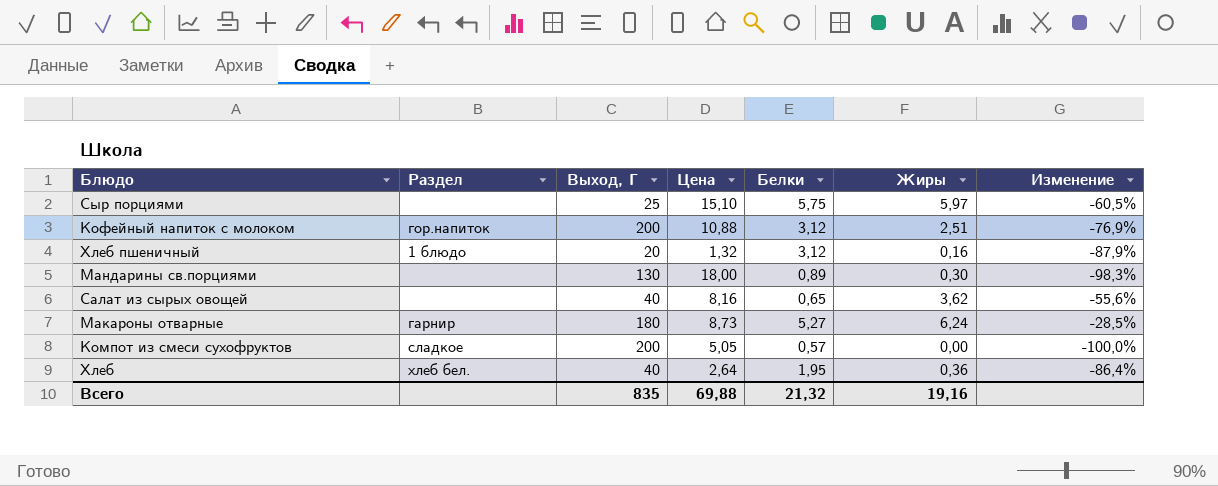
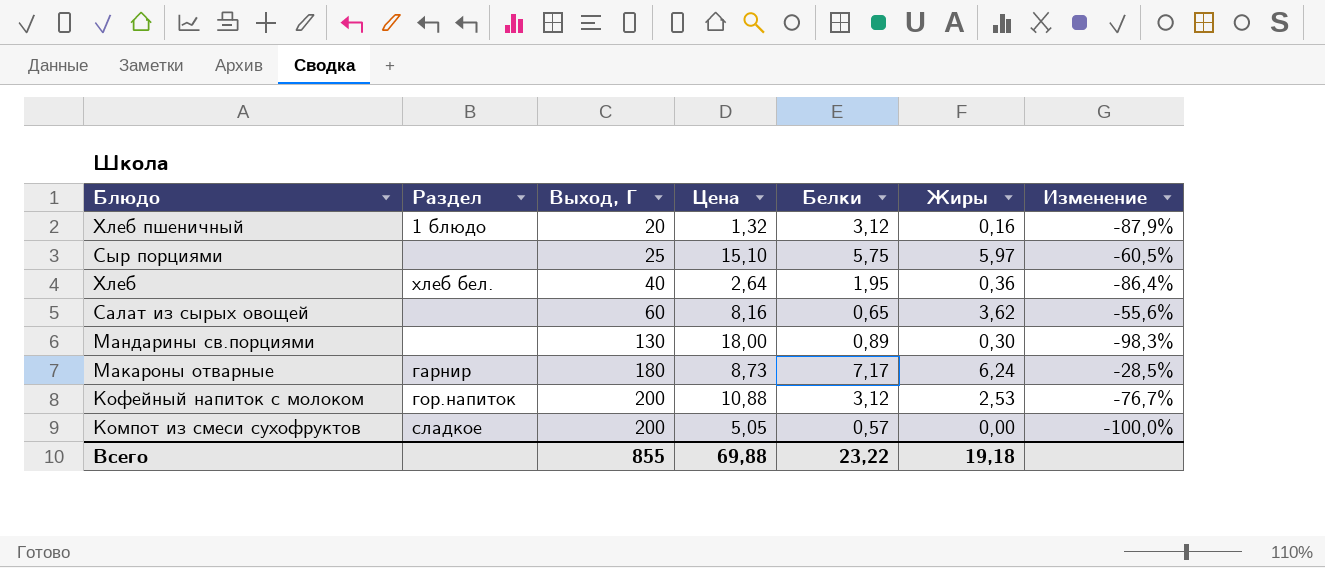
row order: none -> Выход, Г ascending
Салат из сырых овощей | Выход, Г: 40 -> 60
Макароны отварные | Белки: 5,27 -> 7,17
Кофейный напиток с молоком | Жиры: 2,51 -> 2,53
Кофейный напиток с молоком | Изменение: -76,9% -> -76,7%
Всего | Выход, Г: 835 -> 855
Всего | Белки: 21,32 -> 23,22
Всего | Жиры: 19,16 -> 19,18

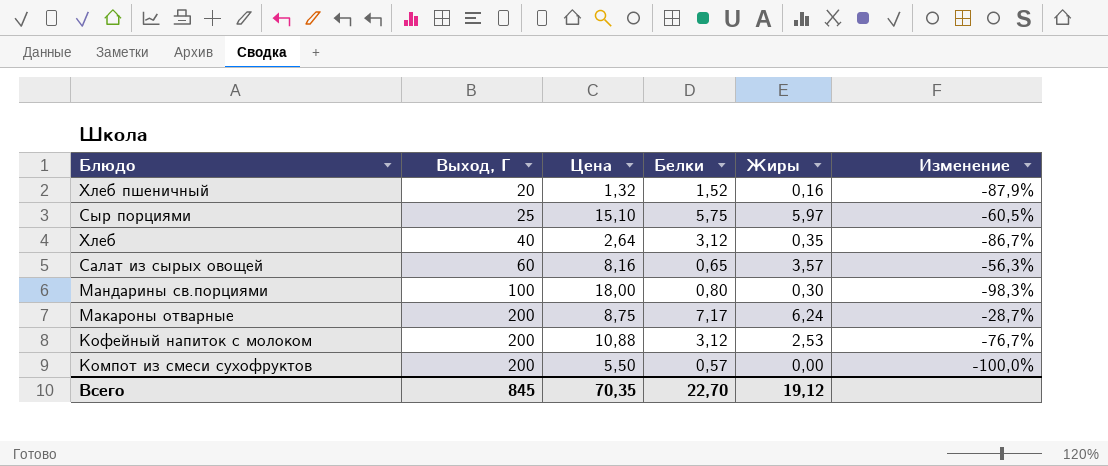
column Раздел | position: 2 -> none
Хлеб пшеничный | Белки: 3,12 -> 1,52
Хлеб | Белки: 1,95 -> 3,12
Хлеб | Жиры: 0,36 -> 0,35
Хлеб | Изменение: -86,4% -> -86,7%
Салат из сырых овощей | Жиры: 3,62 -> 3,57
Салат из сырых овощей | Изменение: -55,6% -> -56,3%
Мандарины св.порциями | Выход, Г: 130 -> 100
Мандарины св.порциями | Белки: 0,89 -> 0,80
Макароны отварные | Выход, Г: 180 -> 200
Макароны отварные | Цена: 8,73 -> 8,75
Макароны отварные | Изменение: -28,5% -> -28,7%
Компот из смеси сухофруктов | Цена: 5,05 -> 5,50
Всего | Выход, Г: 855 -> 845
Всего | Цена: 69,88 -> 70,35
Всего | Белки: 23,22 -> 22,70
Всего | Жиры: 19,18 -> 19,12

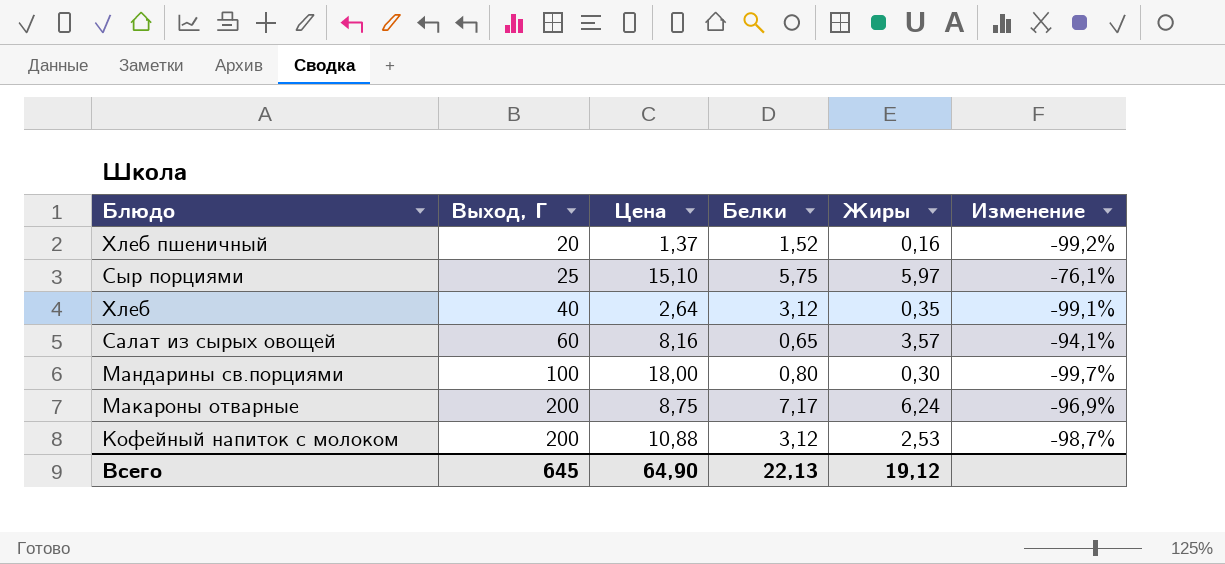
column Изменение | formula: ([Жиры] - [Цена]) / [Цена] -> ([Жиры] - [Выход, Г]) / [Выход, Г]
row Компот из смеси сухофруктов: 200 | 5,50 | 0,57 | 0,00 | -100,0% -> none
Хлеб пшеничный | Цена: 1,32 -> 1,37
Всего | Выход, Г: 845 -> 645
Всего | Цена: 70,35 -> 64,90
Всего | Белки: 22,70 -> 22,13

